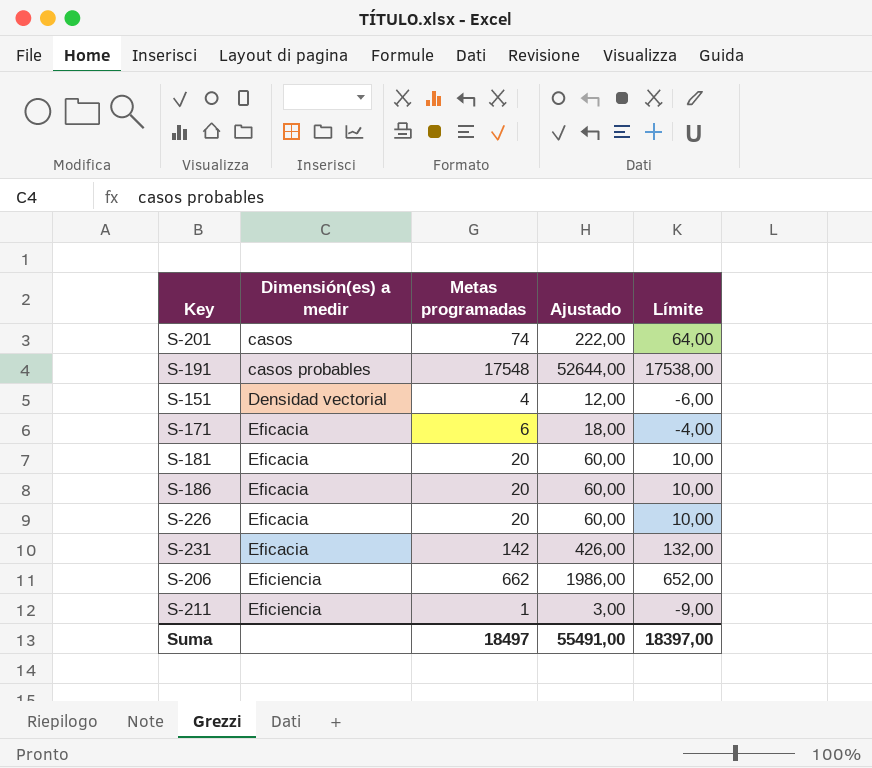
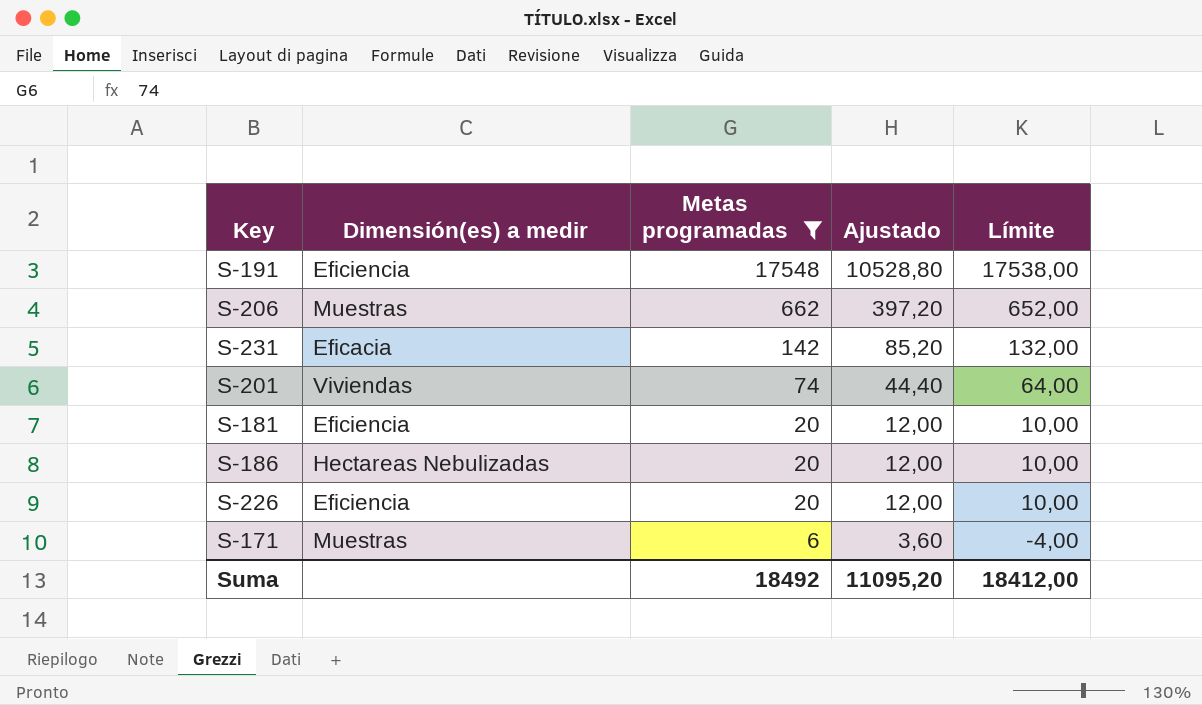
filter: none -> Metas programadas >= 6
row order: Dimensión(es) a medir ascending -> Metas programadas descending
column Ajustado | formula: [Metas programadas] * 3 -> [Metas programadas] * 0,6
S-191 | Dimensión(es) a medir: casos probables -> Eficiencia
S-206 | Dimensión(es) a medir: Eficiencia -> Muestras
S-201 | Dimensión(es) a medir: casos -> Viviendas
S-181 | Dimensión(es) a medir: Eficacia -> Eficiencia
S-186 | Dimensión(es) a medir: Eficacia -> Hectareas Nebulizadas
S-226 | Dimensión(es) a medir: Eficacia -> Eficiencia
S-171 | Dimensión(es) a medir: Eficacia -> Muestras
Suma | Metas programadas: 18497 -> 18492
Suma | Ajustado: 55491,00 -> 11095,20
Suma | Límite: 18397,00 -> 18412,00

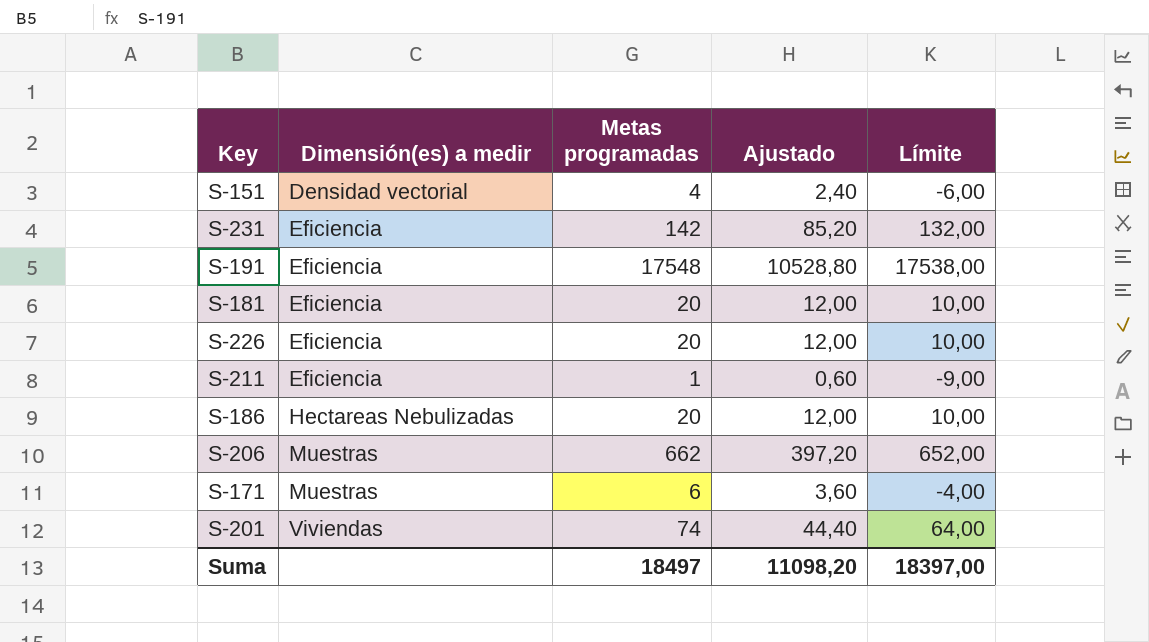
filter: Metas programadas >= 6 -> none
row order: Metas programadas descending -> Dimensión(es) a medir ascending
S-231 | Dimensión(es) a medir: Eficacia -> Eficiencia
Suma | Metas programadas: 18492 -> 18497
Suma | Ajustado: 11095,20 -> 11098,20
Suma | Límite: 18412,00 -> 18397,00

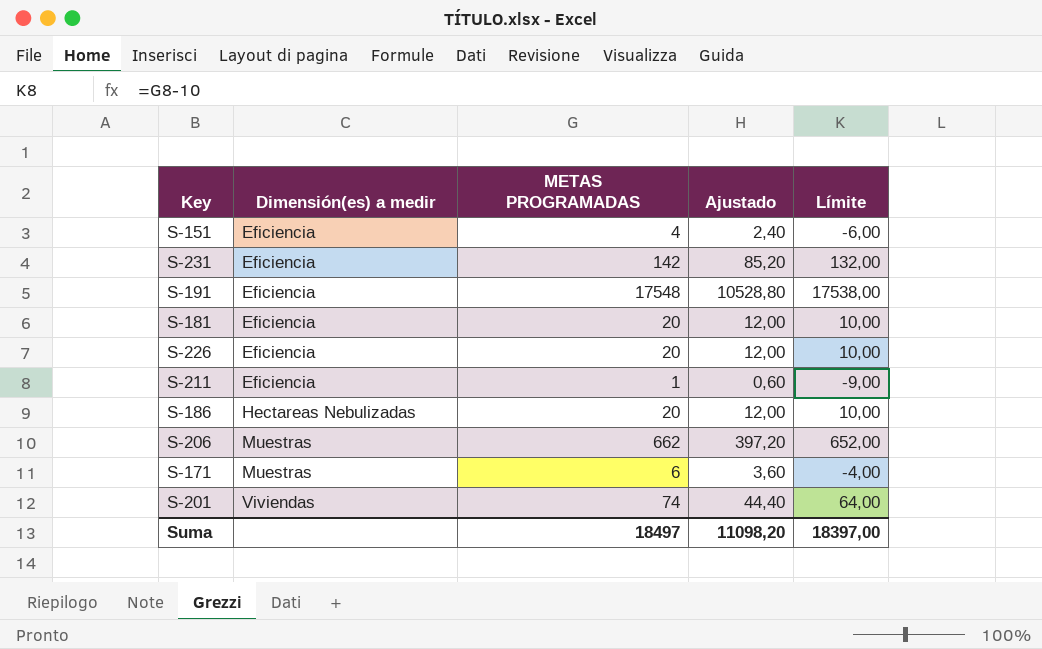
column name: Metas programadas -> METAS PROGRAMADAS
S-151 | Dimensión(es) a medir: Densidad vectorial -> Eficiencia

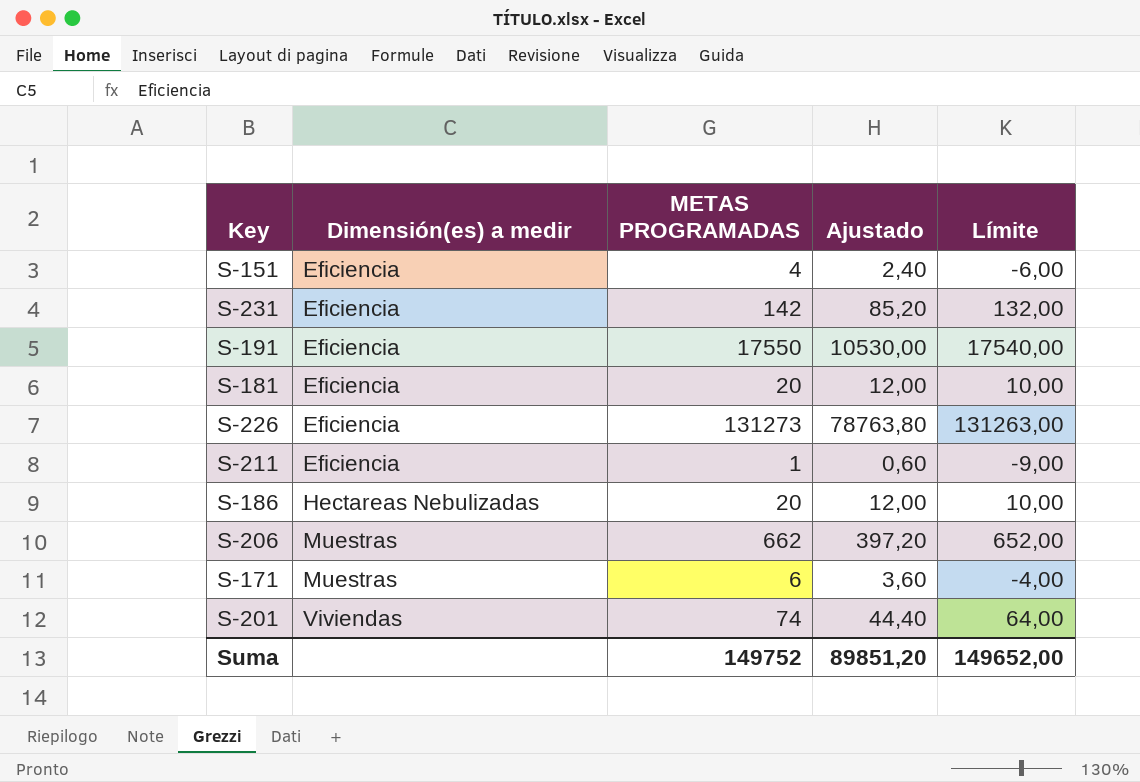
S-191 | METAS PROGRAMADAS: 17548 -> 17550
S-191 | Ajustado: 10528,80 -> 10530,00
S-191 | Límite: 17538,00 -> 17540,00
S-226 | METAS PROGRAMADAS: 20 -> 131273
S-226 | Ajustado: 12,00 -> 78763,80
S-226 | Límite: 10,00 -> 131263,00
Suma | METAS PROGRAMADAS: 18497 -> 149752
Suma | Ajustado: 11098,20 -> 89851,20
Suma | Límite: 18397,00 -> 149652,00

